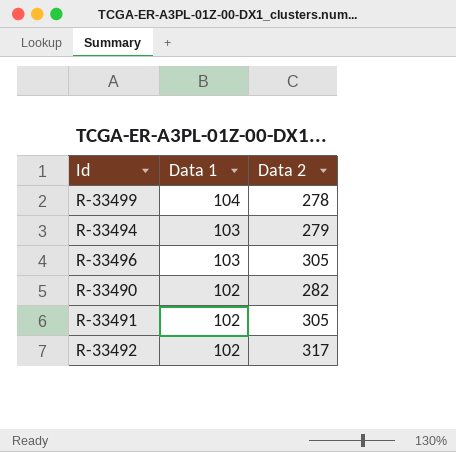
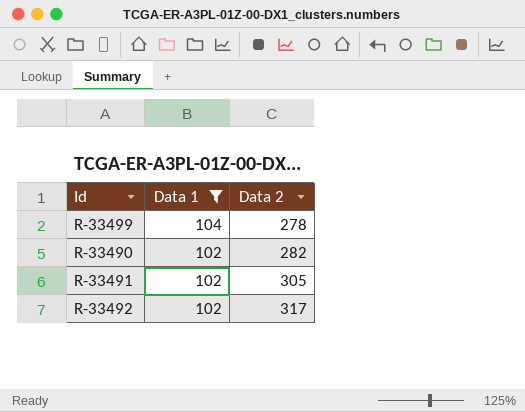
filter: none -> Data 1 != 103

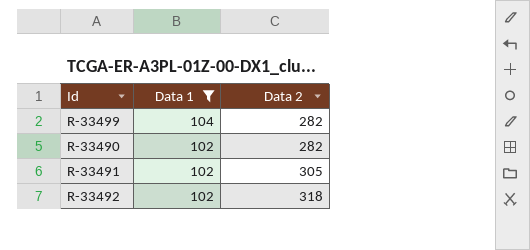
R-33499 | Data 2: 278 -> 282
R-33492 | Data 2: 317 -> 318

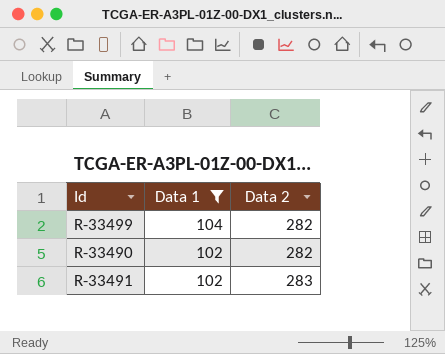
row R-33492: 102 | 318 -> none
R-33491 | Data 2: 305 -> 283

